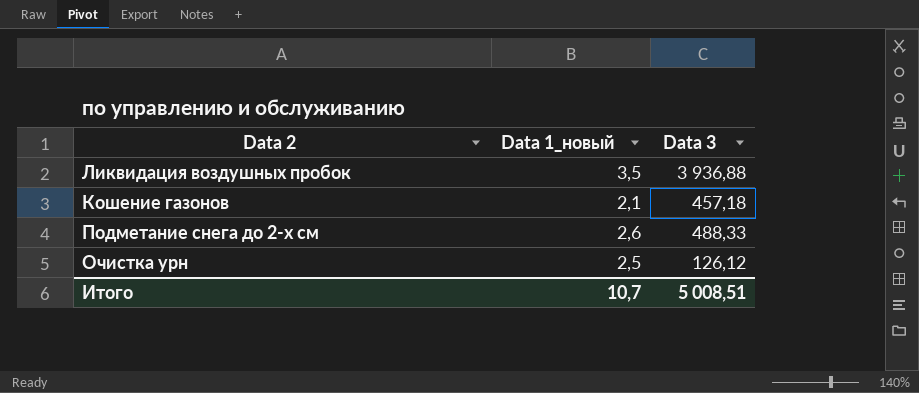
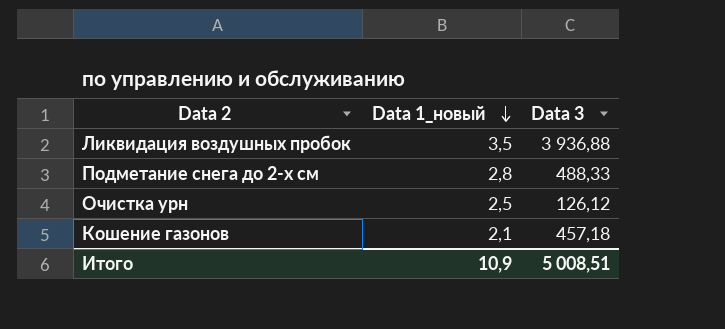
row order: none -> Data 1_новый descending
Подметание снега до 2-х см | Data 1_новый: 2,6 -> 2,8
Итого | Data 1_новый: 10,7 -> 10,9

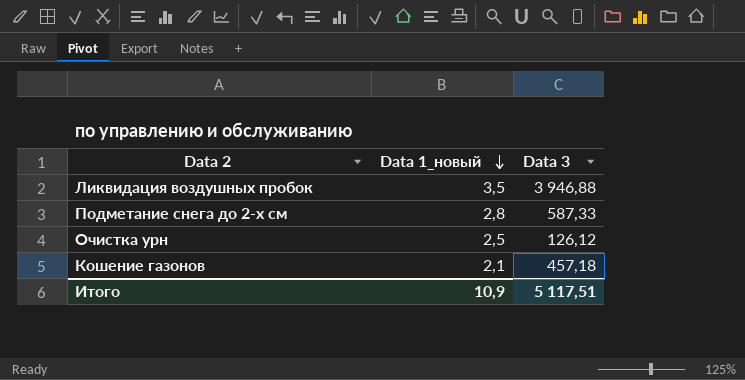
Ликвидация воздушных пробок | Data 3: 3 936,88 -> 3 946,88
Подметание снега до 2-х см | Data 3: 488,33 -> 587,33
Итого | Data 3: 5 008,51 -> 5 117,51

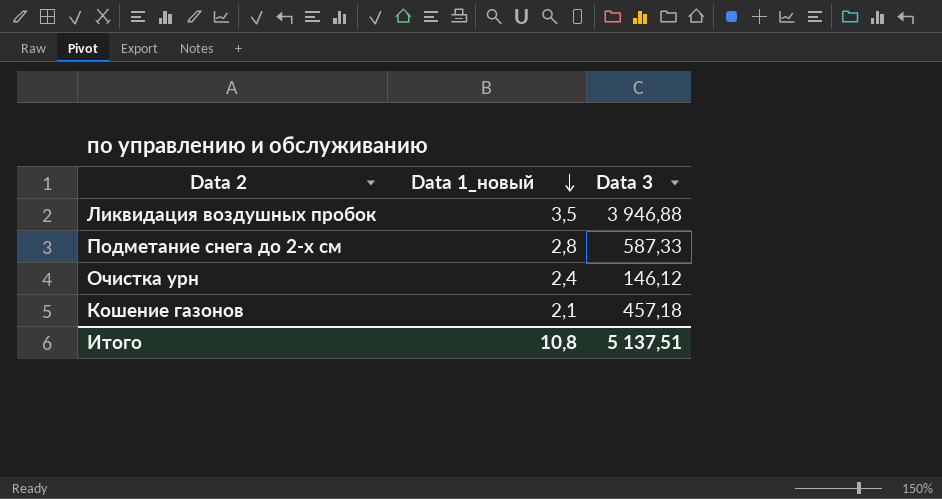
Очистка урн | Data 1_новый: 2,5 -> 2,4
Очистка урн | Data 3: 126,12 -> 146,12
Итого | Data 1_новый: 10,9 -> 10,8
Итого | Data 3: 5 117,51 -> 5 137,51

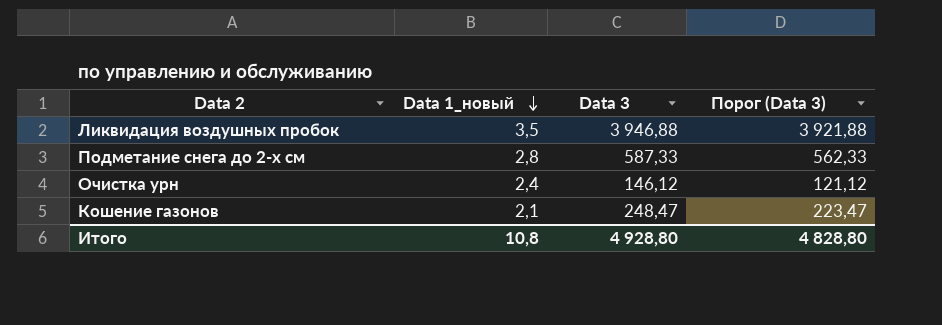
column Порог (Data 3) | formula: none -> [Data 3] - 25
Кошение газонов | Data 3: 457,18 -> 248,47
Итого | Data 3: 5 137,51 -> 4 928,80

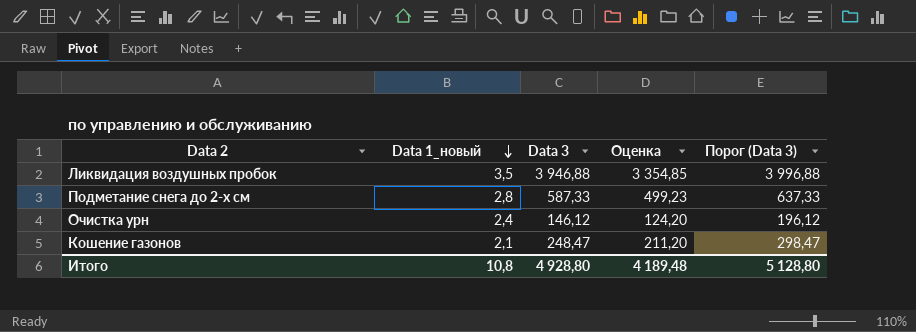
column Оценка | formula: none -> [Data 3] * 0,85
column Порог (Data 3) | formula: [Data 3] - 25 -> [Data 3] + 50
Итого | Порог (Data 3): 4 828,80 -> 5 128,80

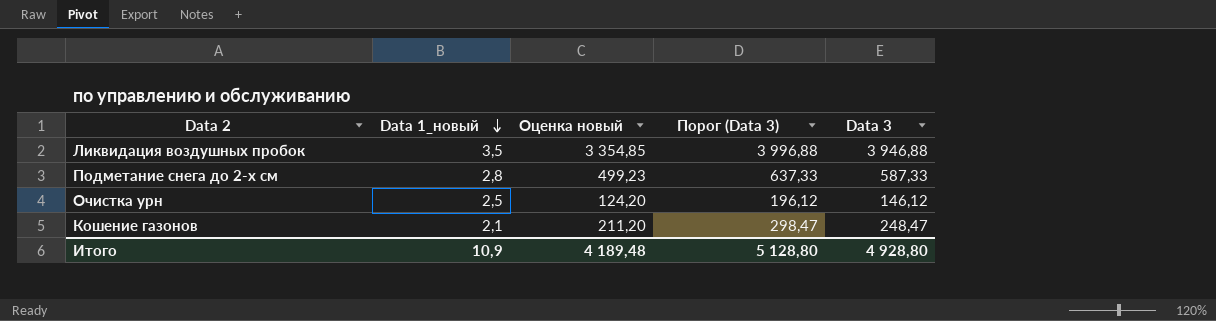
column name: Оценка -> Оценка новый
column Data 3 | position: 3 -> 5
Очистка урн | Data 1_новый: 2,4 -> 2,5
Итого | Data 1_новый: 10,8 -> 10,9

